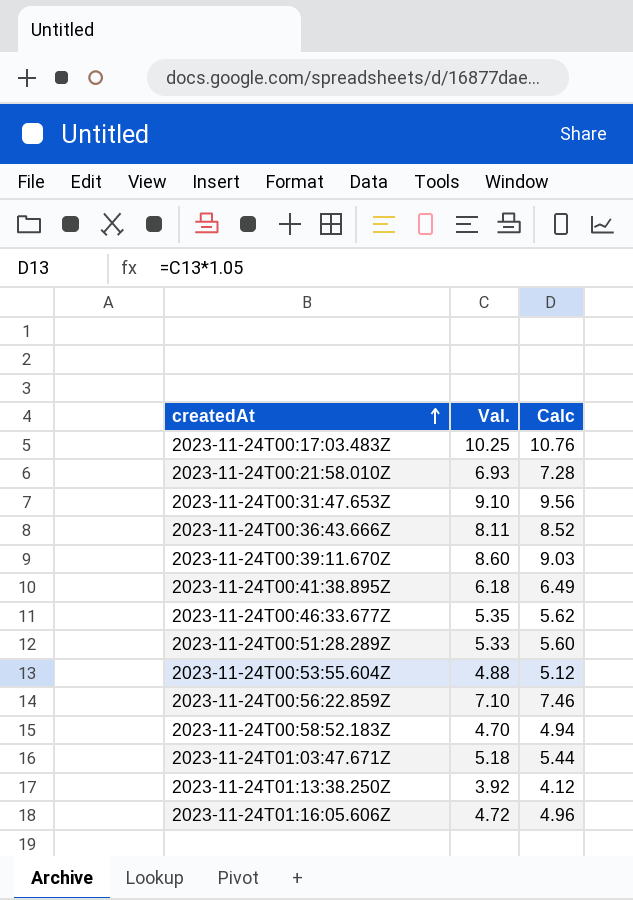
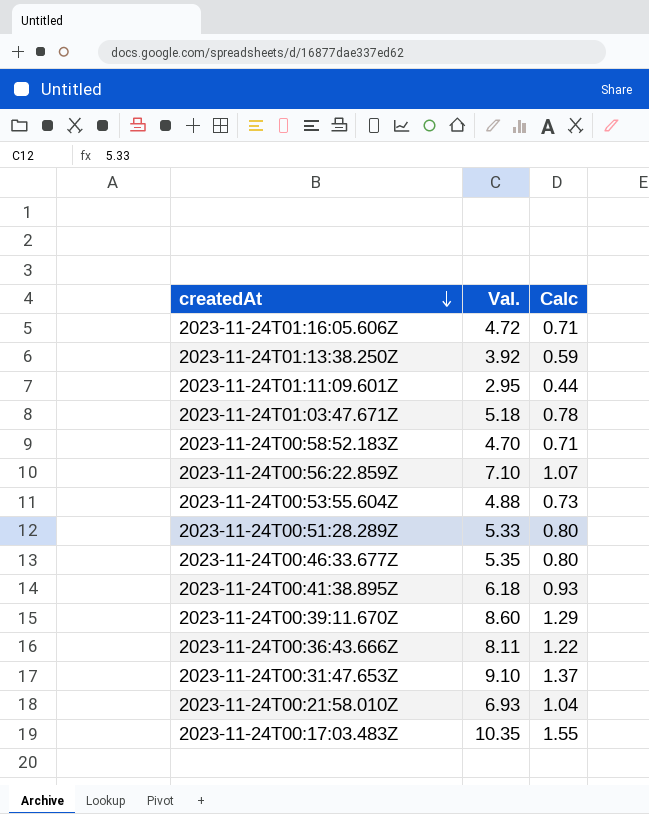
row order: createdAt ascending -> createdAt descending
column Calc | formula: [Val.] * 1.05 -> [Val.] * 0.15
row 2023-11-24T01:11:09.601Z: none -> 2.95 | 0.44
2023-11-24T00:17:03.483Z | Val.: 10.25 -> 10.35

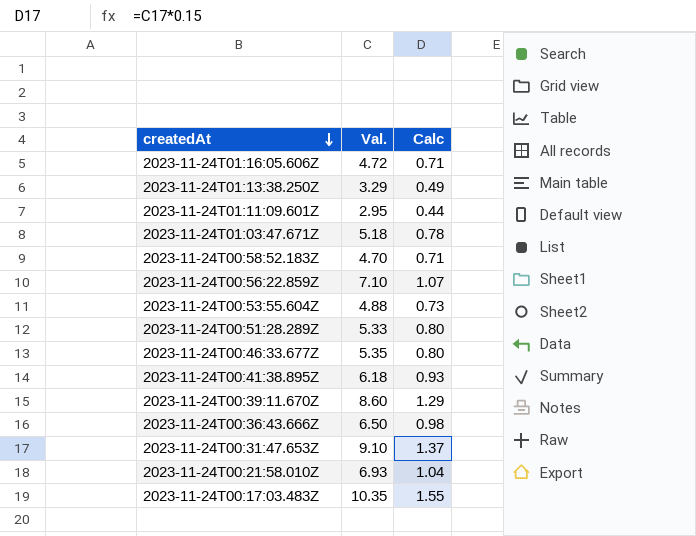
2023-11-24T01:13:38.250Z | Val.: 3.92 -> 3.29
2023-11-24T01:13:38.250Z | Calc: 0.59 -> 0.49
2023-11-24T00:36:43.666Z | Val.: 8.11 -> 6.50
2023-11-24T00:36:43.666Z | Calc: 1.22 -> 0.98

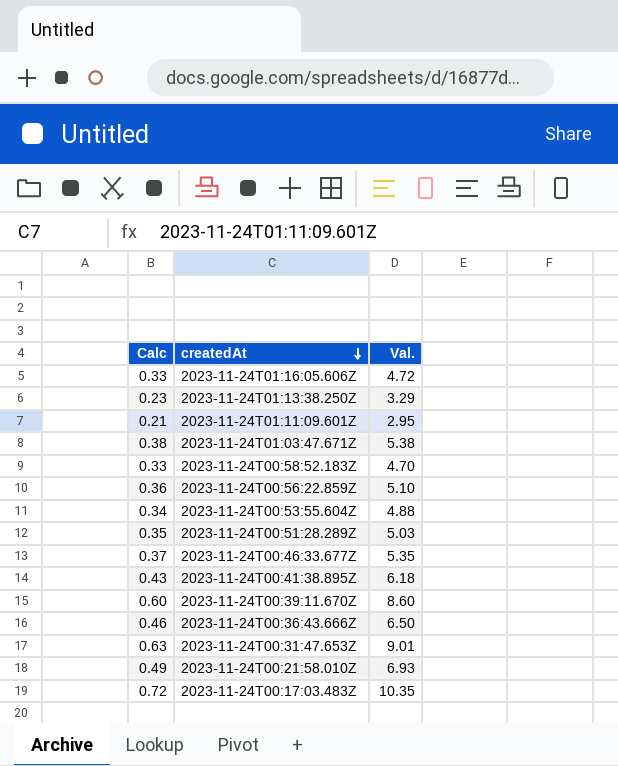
column Calc | formula: [Val.] * 0.15 -> [Val.] * 0.07
column Calc | position: 3 -> 1
2023-11-24T01:03:47.671Z | Val.: 5.18 -> 5.38
2023-11-24T00:56:22.859Z | Val.: 7.10 -> 5.10
2023-11-24T00:51:28.289Z | Val.: 5.33 -> 5.03
2023-11-24T00:31:47.653Z | Val.: 9.10 -> 9.01

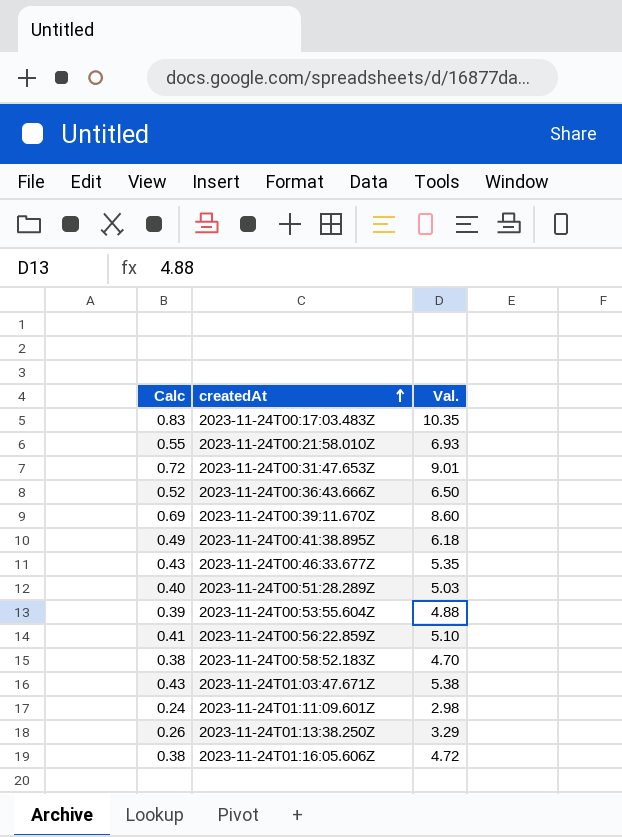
row order: createdAt descending -> createdAt ascending
column Calc | formula: [Val.] * 0.07 -> [Val.] * 0.08
2023-11-24T01:11:09.601Z | Val.: 2.95 -> 2.98

